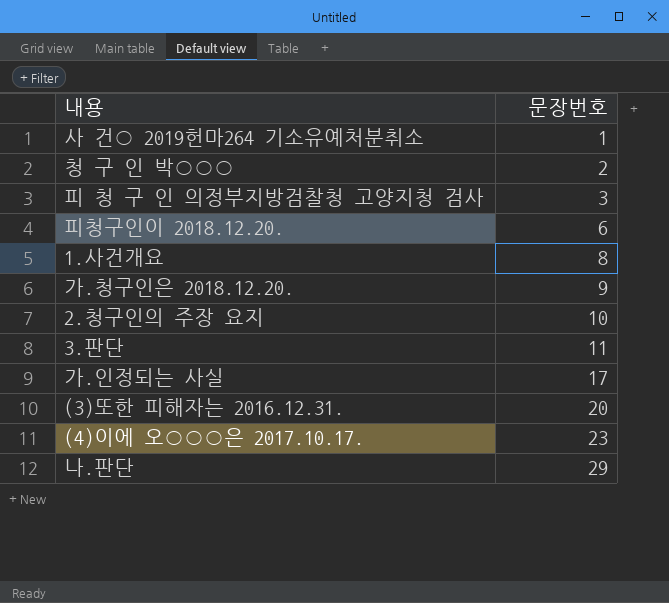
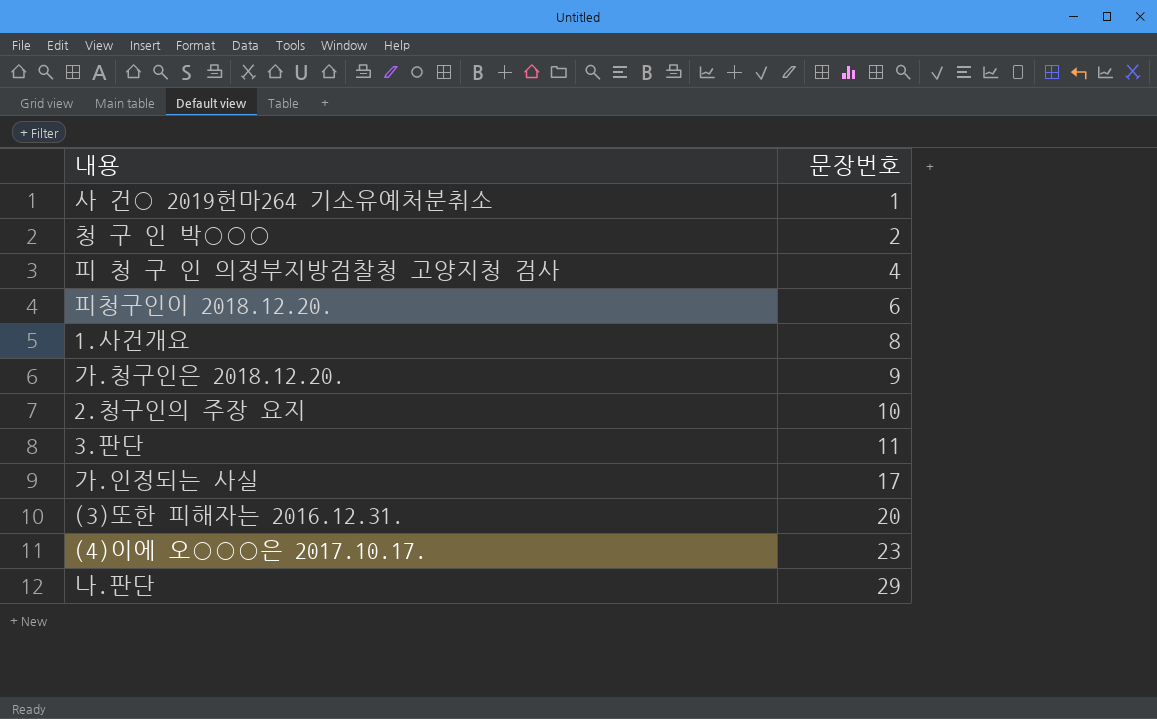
피 청 구 인 의정부지방검찰청 고양지청 검사 | 문장번호: 3 -> 4

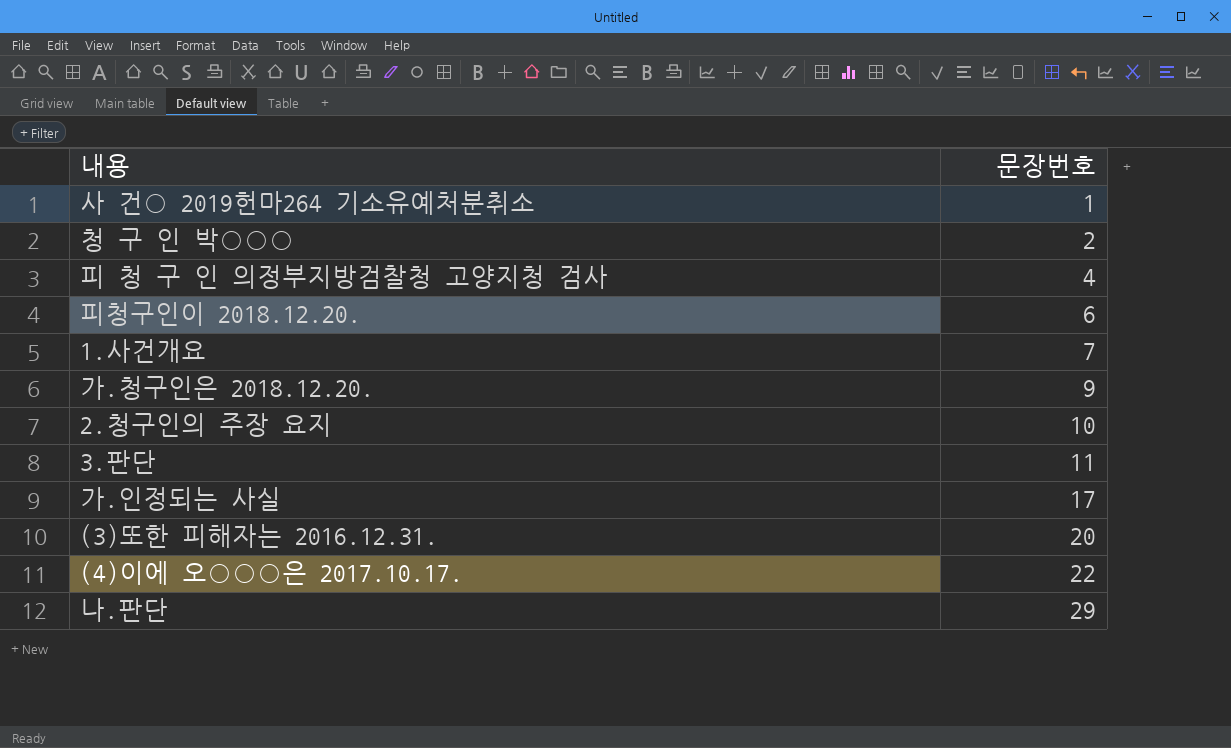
1.사건개요 | 문장번호: 8 -> 7
(4)이에 오○○○은 2017.10.17. | 문장번호: 23 -> 22

